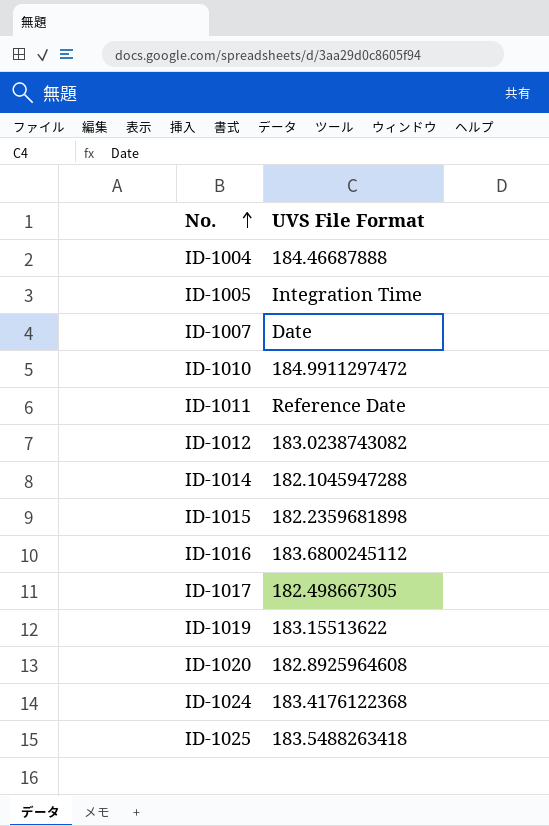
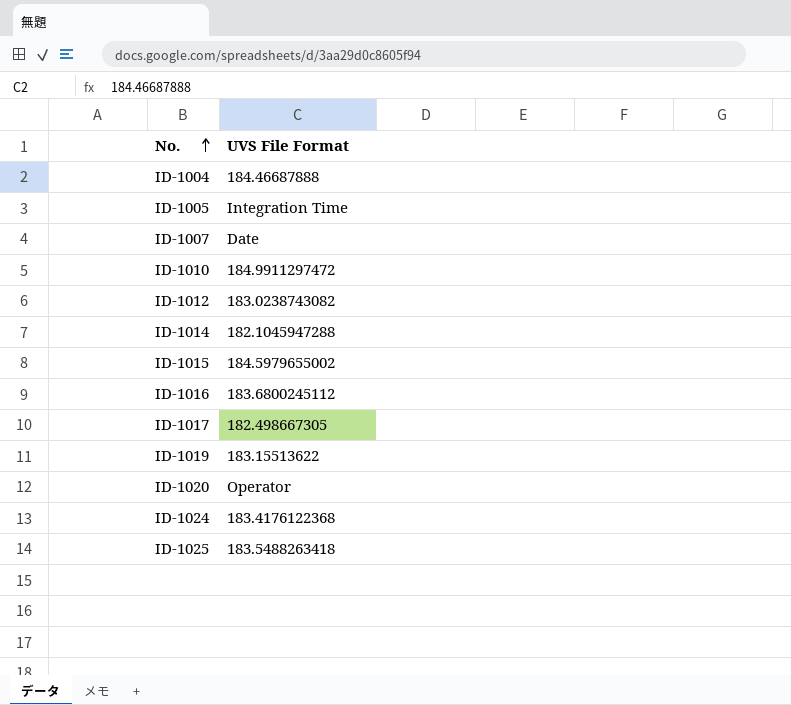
row ID-1011: Reference Date -> none
ID-1015 | UVS File Format: 182.2359681898 -> 184.5979655002
ID-1020 | UVS File Format: 182.8925964608 -> Operator

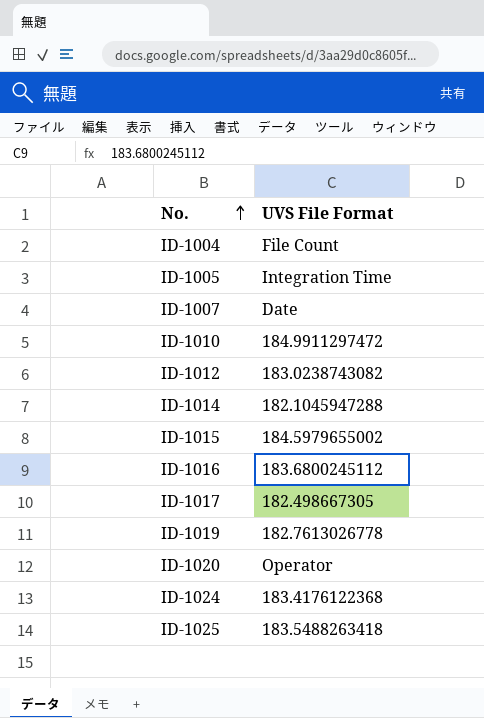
ID-1004 | UVS File Format: 184.46687888 -> File Count
ID-1019 | UVS File Format: 183.15513622 -> 182.7613026778

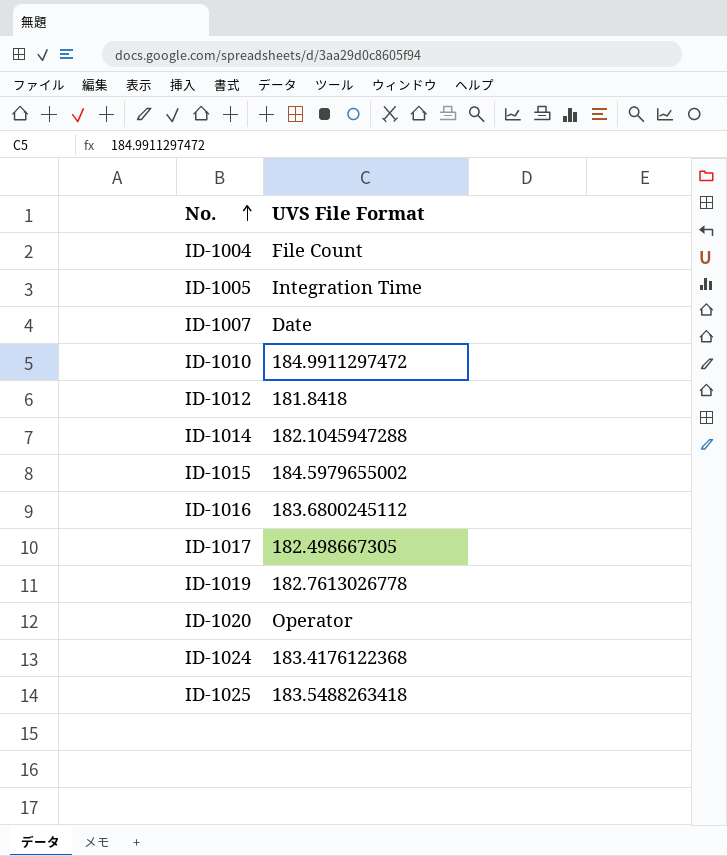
ID-1012 | UVS File Format: 183.0238743082 -> 181.8418

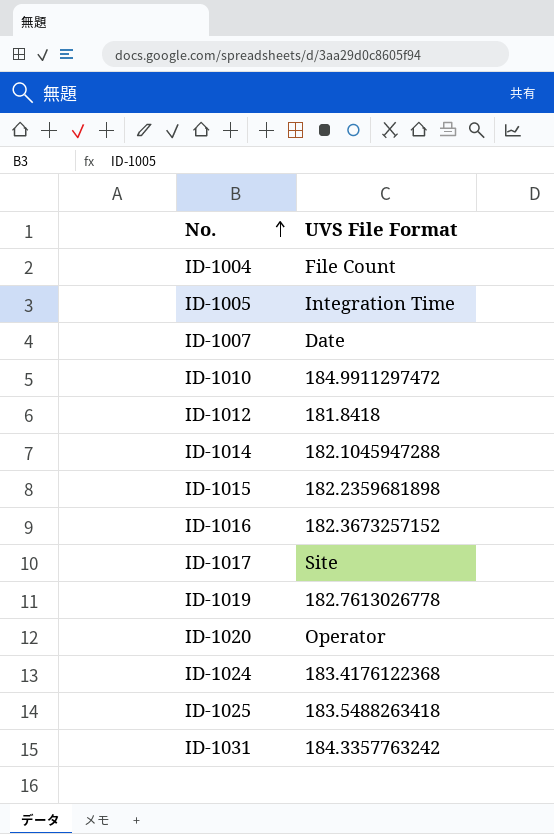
ID-1015 | UVS File Format: 184.5979655002 -> 182.2359681898
ID-1016 | UVS File Format: 183.6800245112 -> 182.3673257152
ID-1017 | UVS File Format: 182.498667305 -> Site
row ID-1031: none -> 184.3357763242

